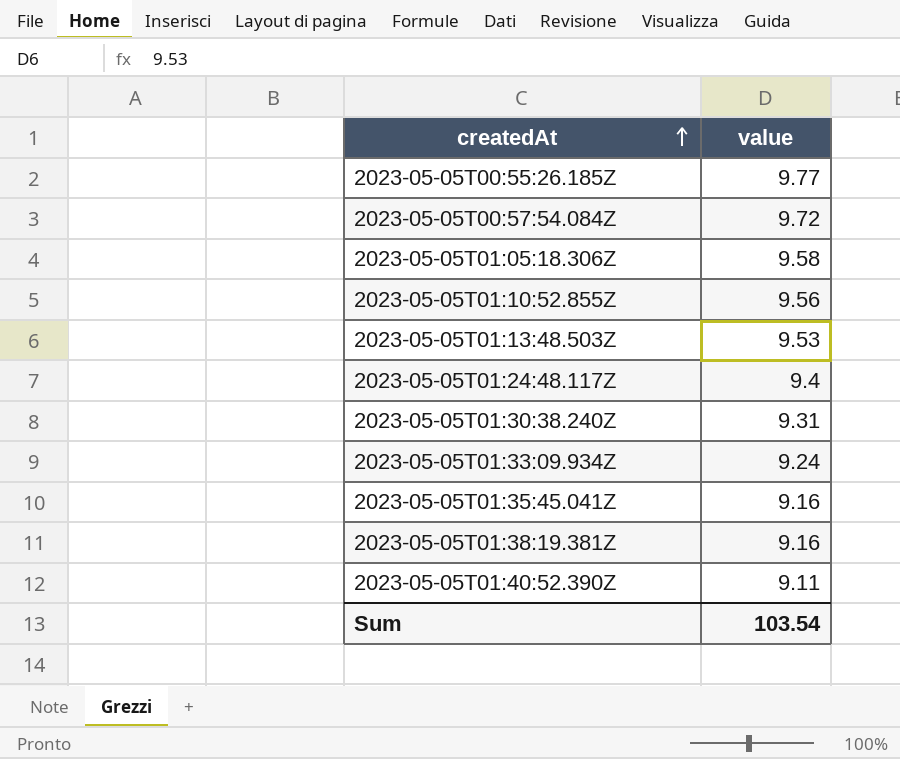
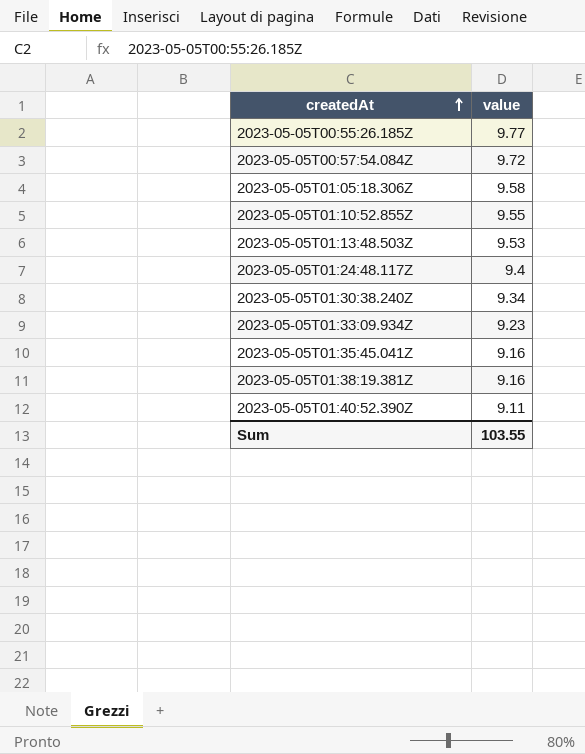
2023-05-05T01:10:52.855Z | value: 9.56 -> 9.55
2023-05-05T01:30:38.240Z | value: 9.31 -> 9.34
2023-05-05T01:33:09.934Z | value: 9.24 -> 9.23
Sum | value: 103.54 -> 103.55

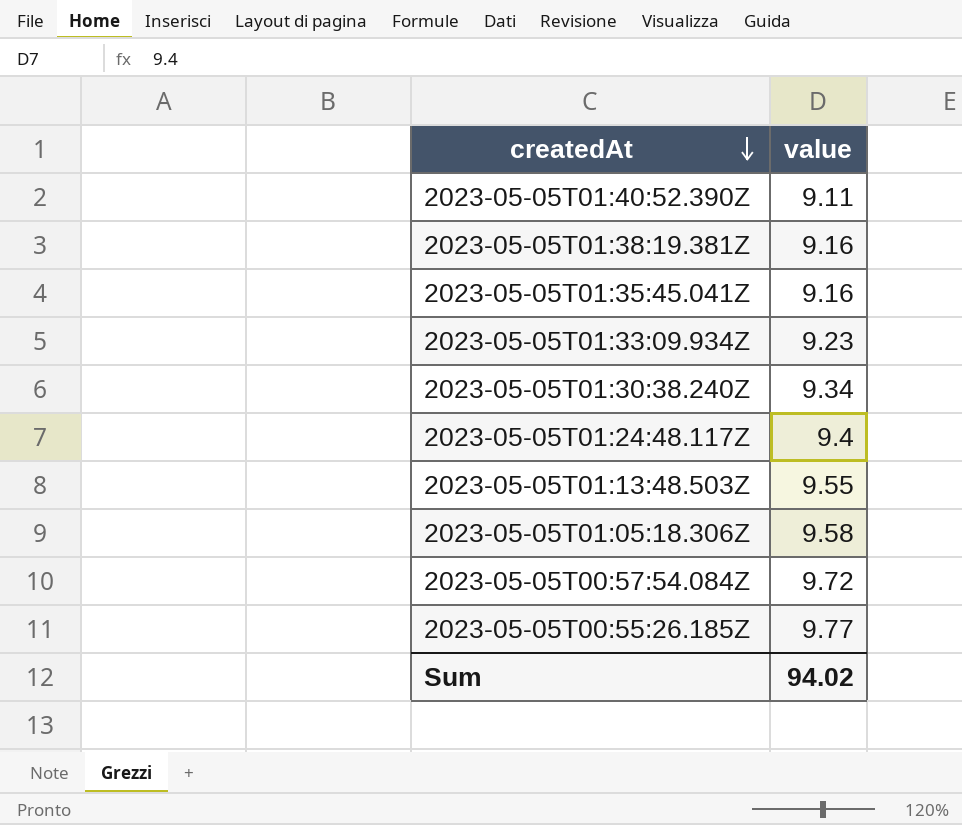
row order: createdAt ascending -> createdAt descending
row 2023-05-05T01:10:52.855Z: 9.55 -> none
2023-05-05T01:13:48.503Z | value: 9.53 -> 9.55
Sum | value: 103.55 -> 94.02

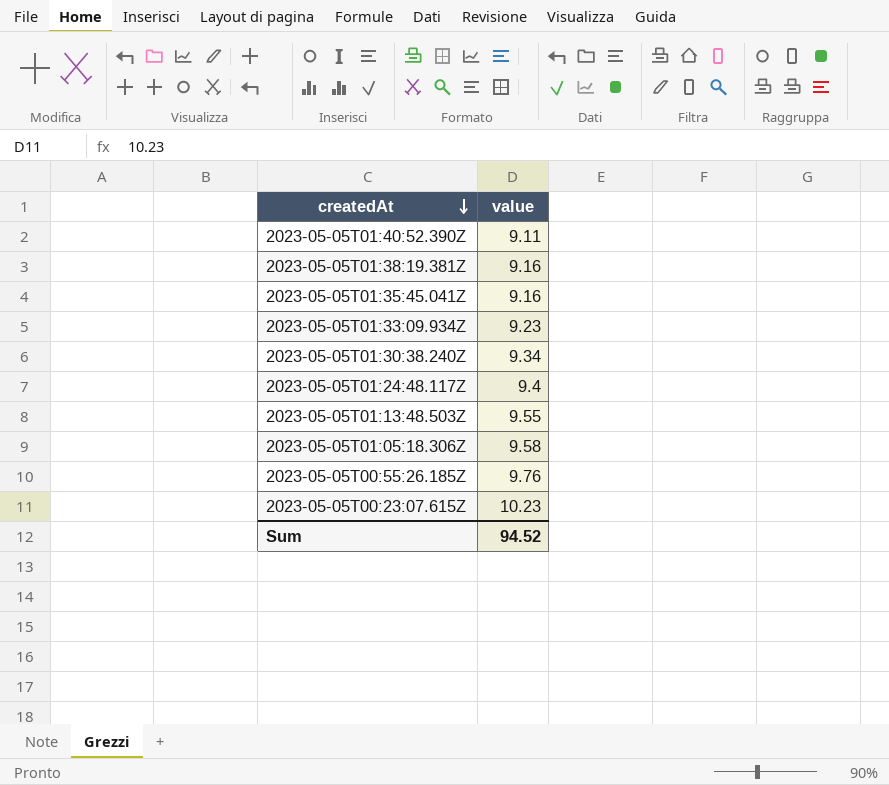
row 2023-05-05T00:57:54.084Z: 9.72 -> none
2023-05-05T00:55:26.185Z | value: 9.77 -> 9.76
row 2023-05-05T00:23:07.615Z: none -> 10.23
Sum | value: 94.02 -> 94.52

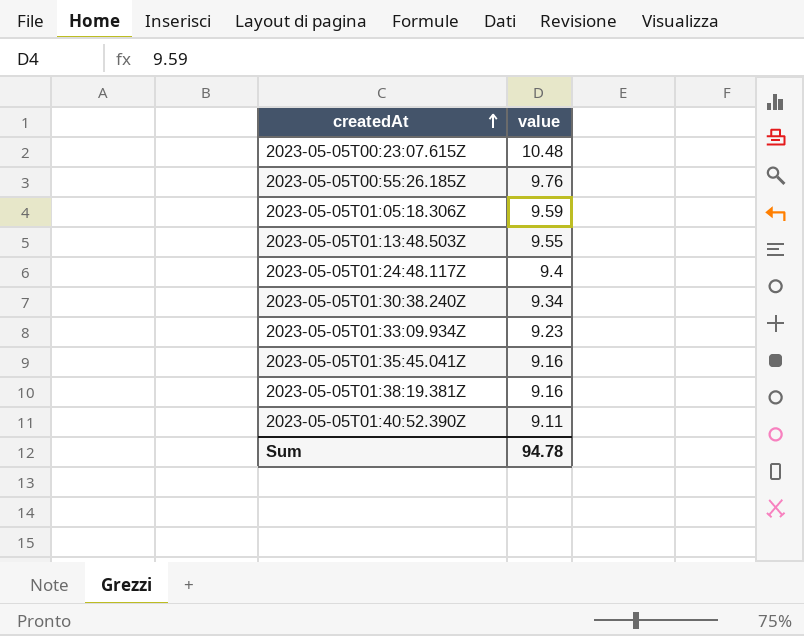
row order: createdAt descending -> createdAt ascending
2023-05-05T00:23:07.615Z | value: 10.23 -> 10.48
2023-05-05T01:05:18.306Z | value: 9.58 -> 9.59
Sum | value: 94.52 -> 94.78

